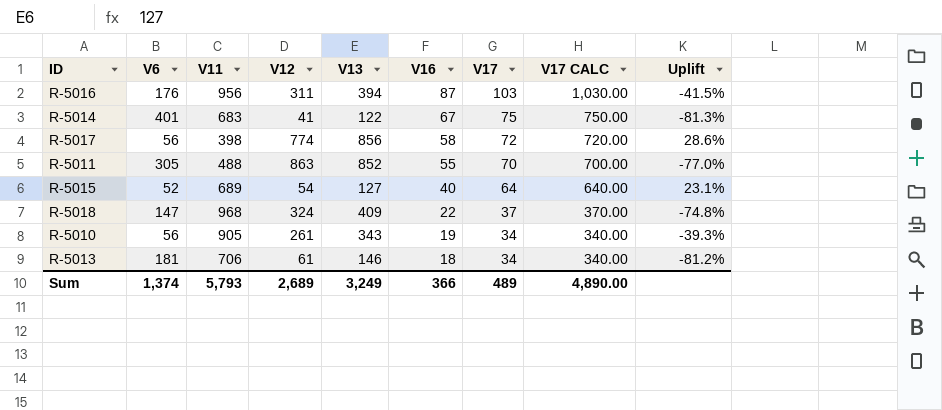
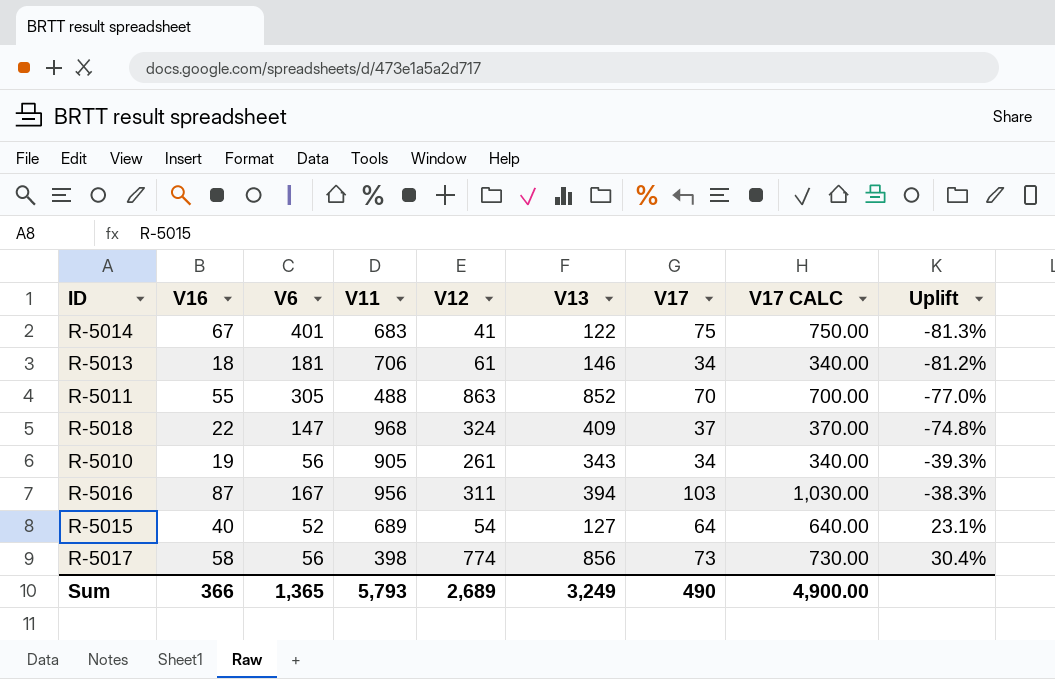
row order: V16 descending -> Uplift ascending
column V16 | position: 6 -> 2
R-5016 | V6: 176 -> 167
R-5016 | Uplift: -41.5% -> -38.3%
R-5017 | V17: 72 -> 73
R-5017 | V17 CALC: 720.00 -> 730.00
R-5017 | Uplift: 28.6% -> 30.4%
Sum | V6: 1,374 -> 1,365
Sum | V17: 489 -> 490
Sum | V17 CALC: 4,890.00 -> 4,900.00

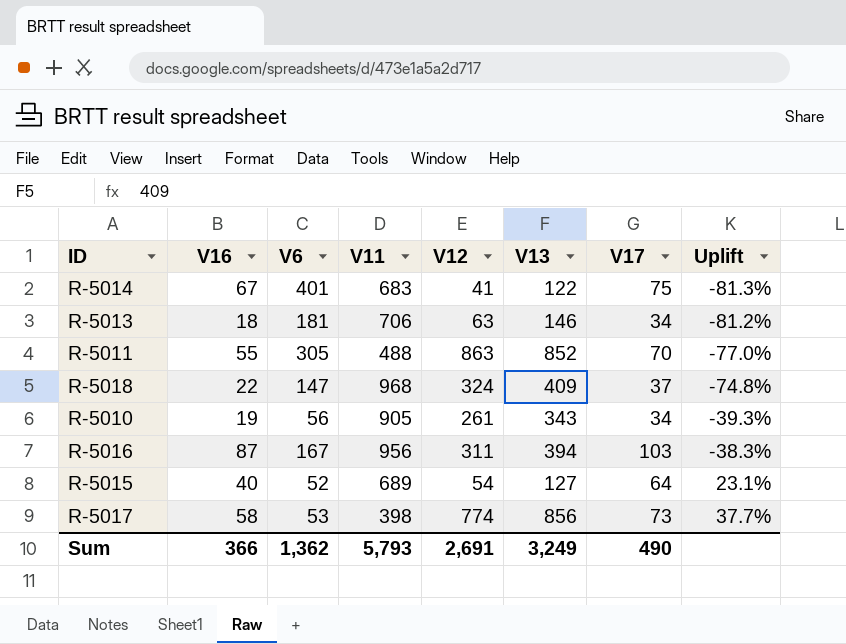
column V17 CALC | formula: [V17] * 10 -> none
R-5013 | V12: 61 -> 63
R-5017 | V6: 56 -> 53
R-5017 | Uplift: 30.4% -> 37.7%
Sum | V6: 1,365 -> 1,362
Sum | V12: 2,689 -> 2,691

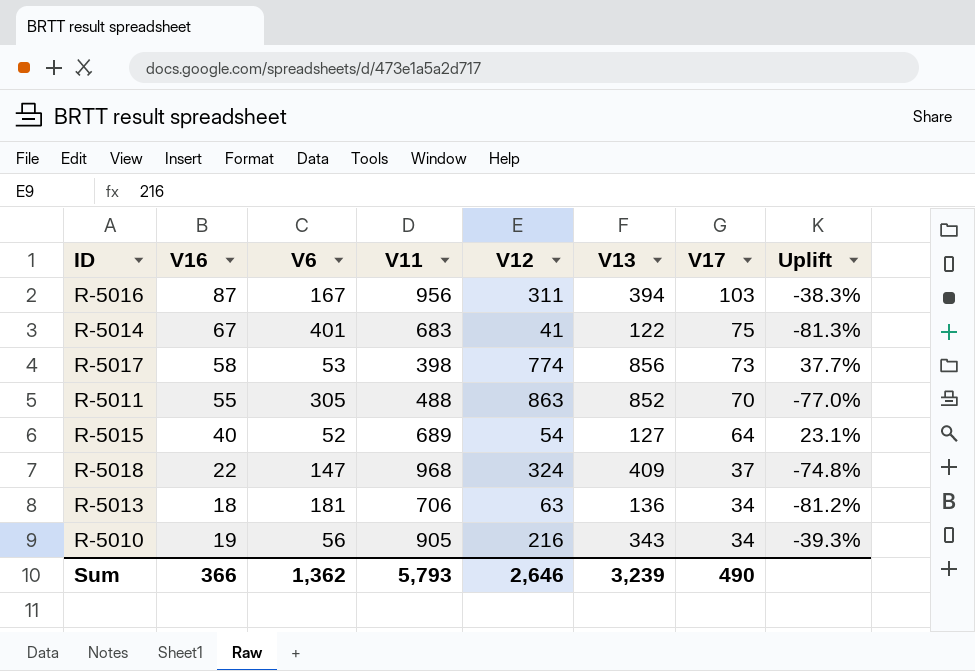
row order: Uplift ascending -> V17 descending
R-5013 | V13: 146 -> 136
R-5010 | V12: 261 -> 216
Sum | V12: 2,691 -> 2,646
Sum | V13: 3,249 -> 3,239

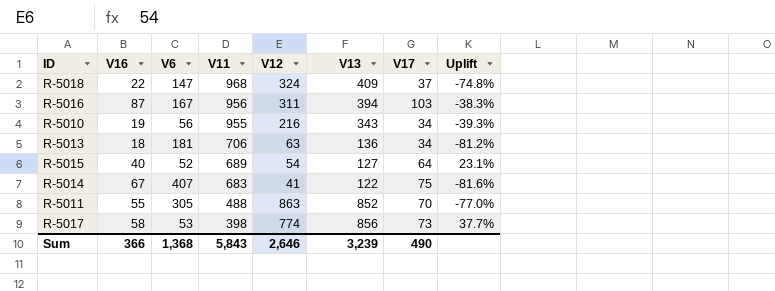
row order: V17 descending -> V11 descending
R-5010 | V11: 905 -> 955
R-5014 | V6: 401 -> 407
R-5014 | Uplift: -81.3% -> -81.6%
Sum | V6: 1,362 -> 1,368
Sum | V11: 5,793 -> 5,843

